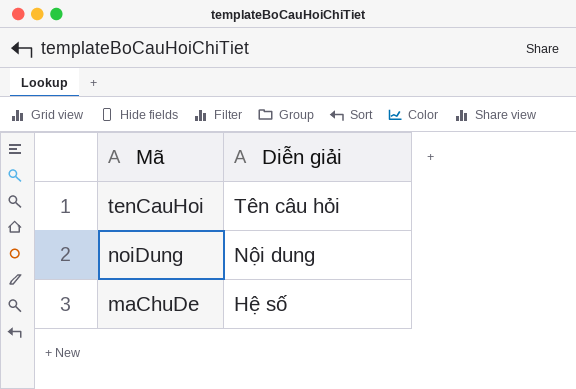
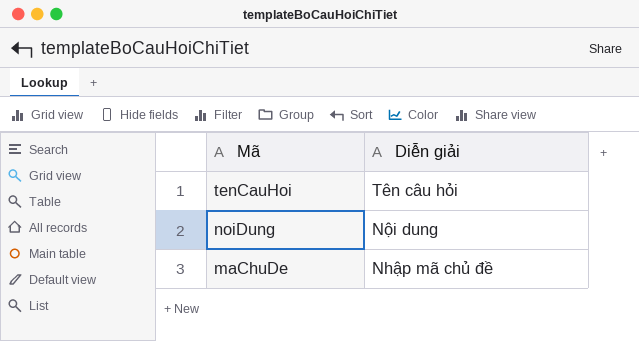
maChuDe | Diễn giải: Hệ số -> Nhập mã chủ đề

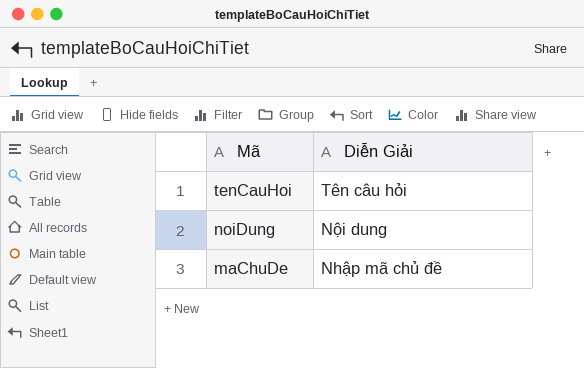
column name: Diễn giải -> Diễn Giải

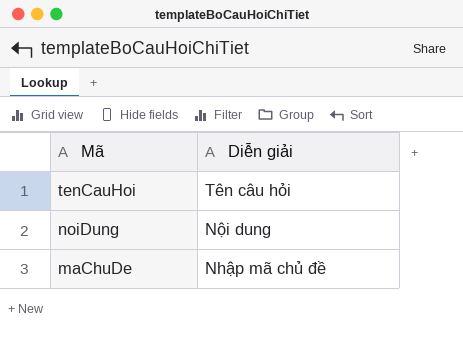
column name: Diễn Giải -> Diễn giải

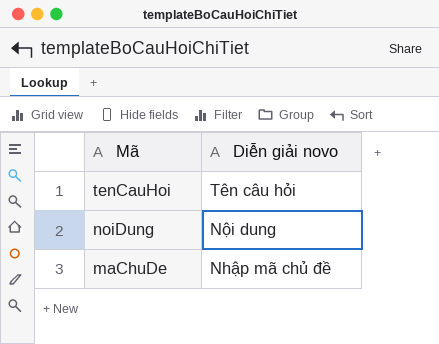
column name: Diễn giải -> Diễn giải novo

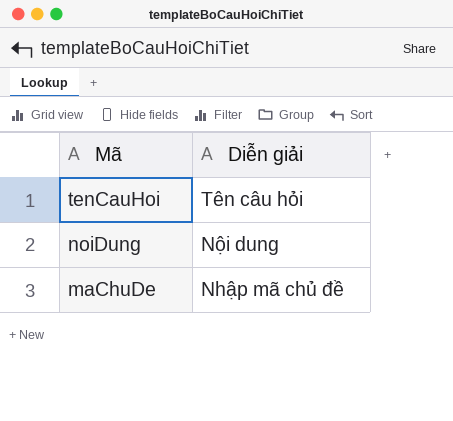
column name: Diễn giải novo -> Diễn giải

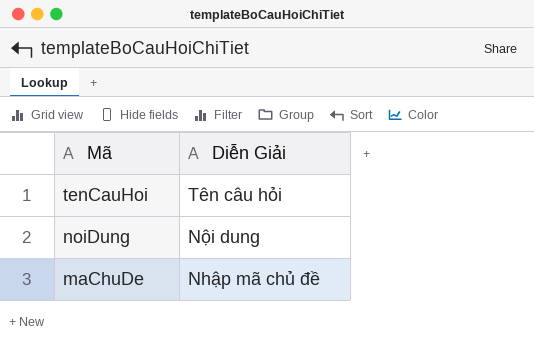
column name: Diễn giải -> Diễn Giải

